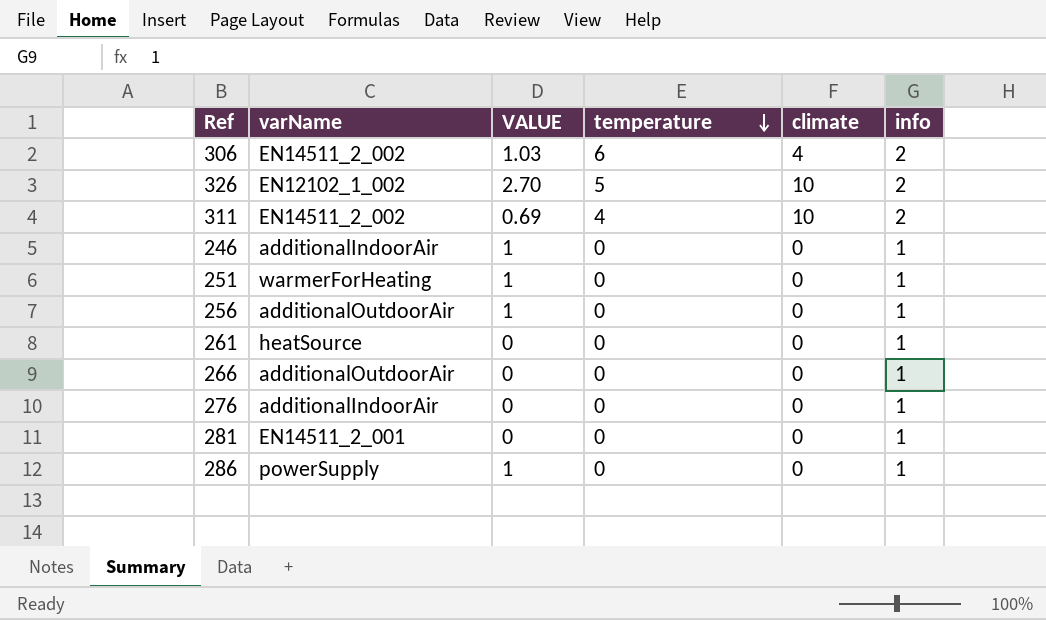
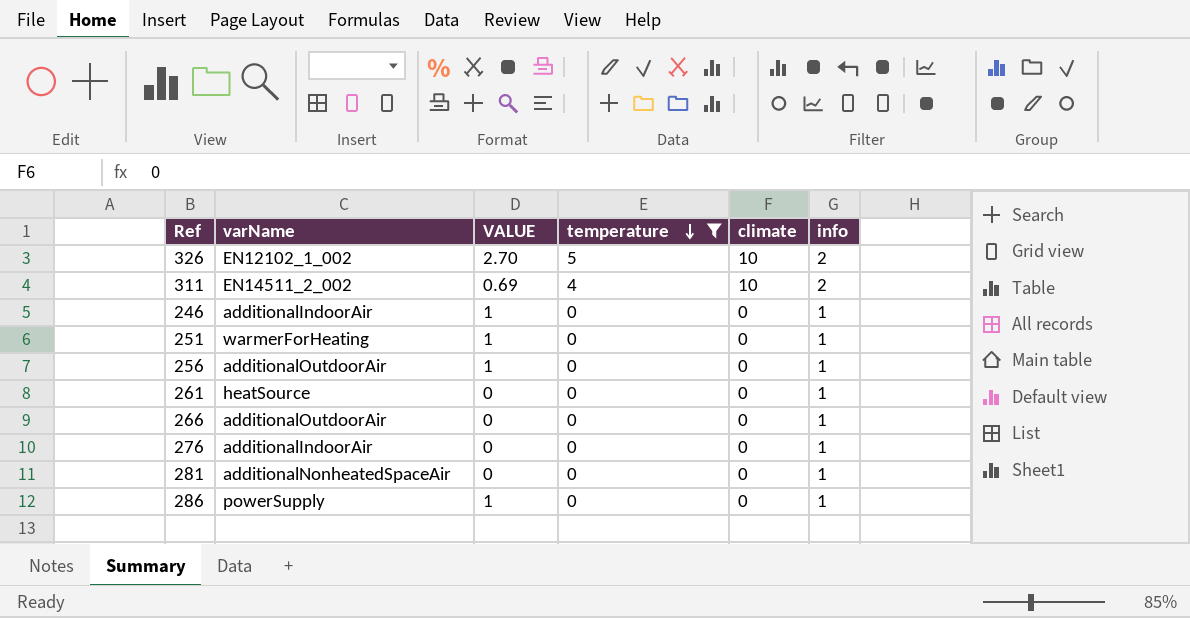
filter: none -> temperature != 6
281 | varName: EN14511_2_001 -> additionalNonheatedSpaceAir

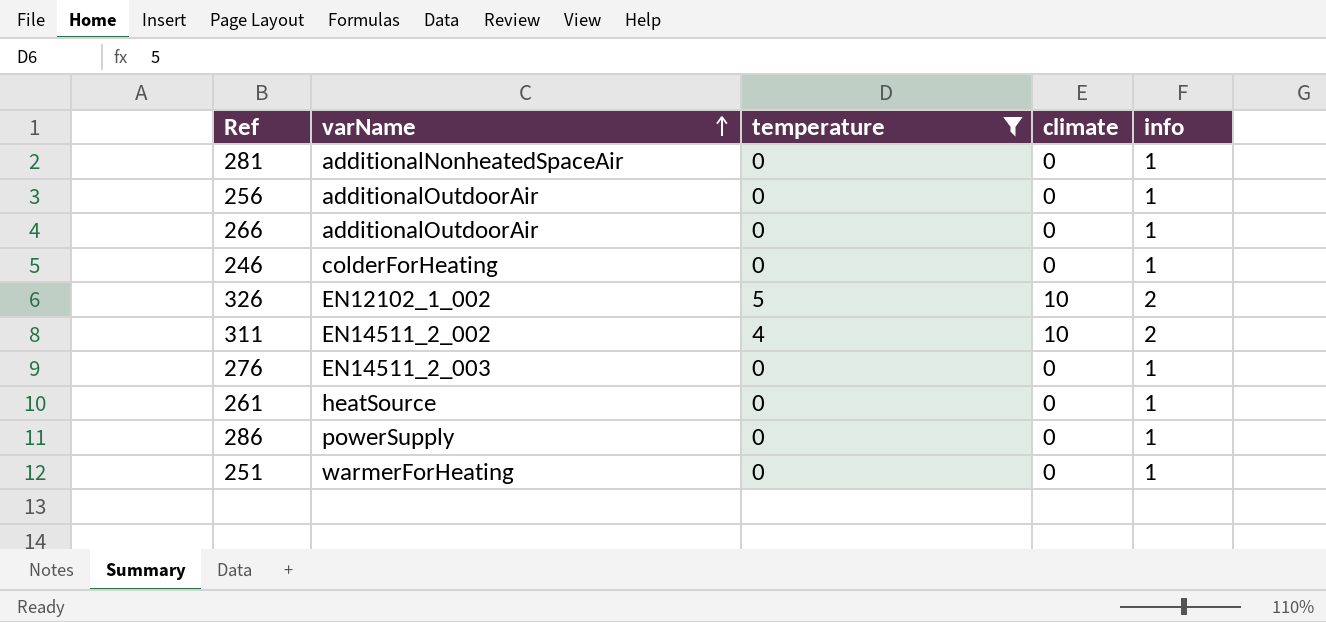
row order: temperature descending -> varName ascending
column VALUE | position: 3 -> none
246 | varName: additionalIndoorAir -> colderForHeating
276 | varName: additionalIndoorAir -> EN14511_2_003

